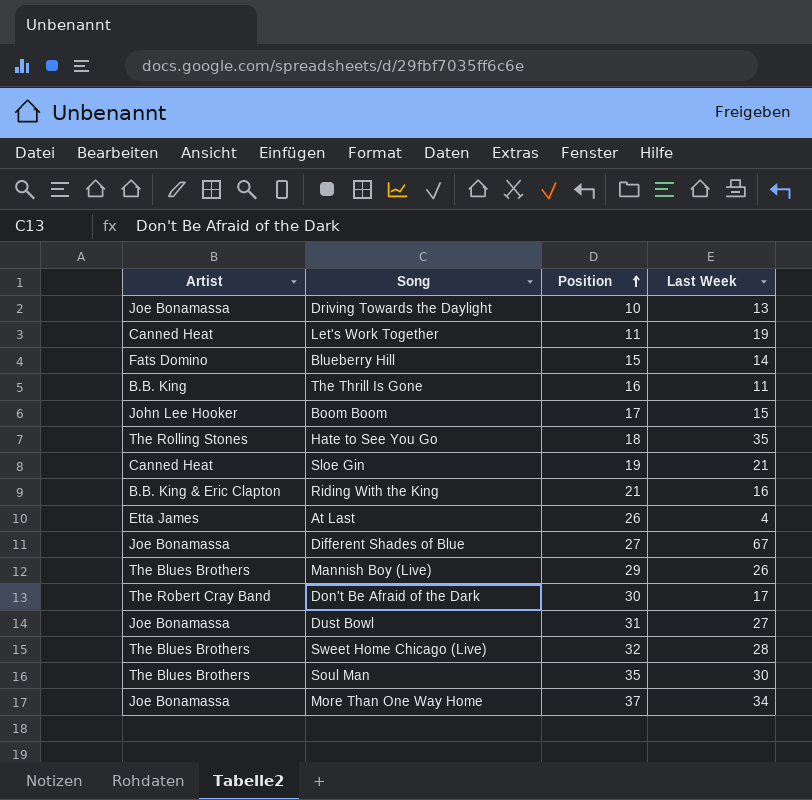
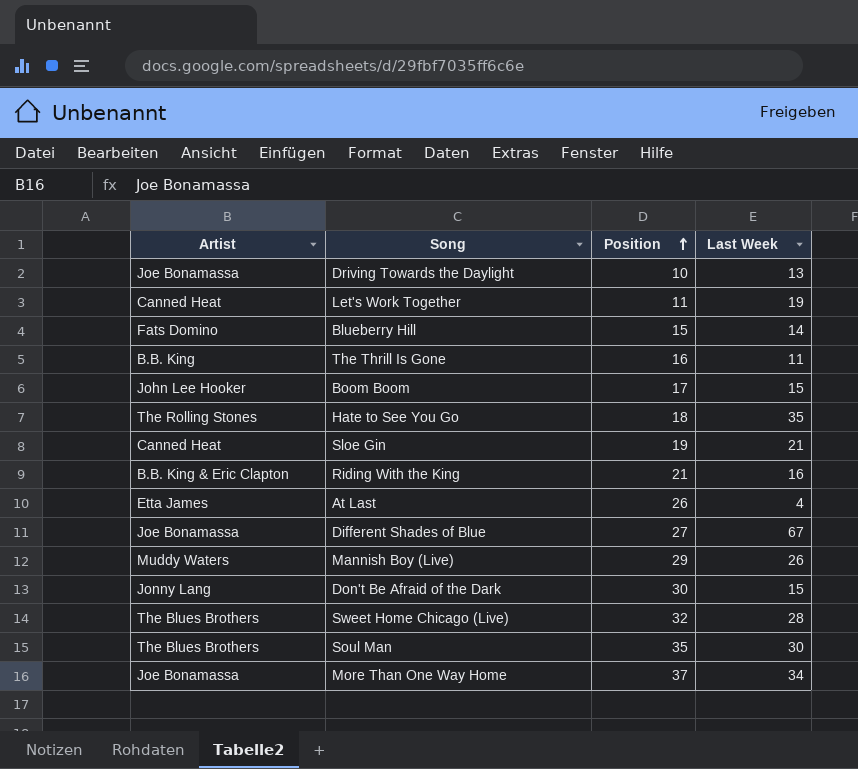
row Dust Bowl: Joe Bonamassa | 31 | 27 -> none
Mannish Boy (Live) | Artist: The Blues Brothers -> Muddy Waters
Don't Be Afraid of the Dark | Artist: The Robert Cray Band -> Jonny Lang
Don't Be Afraid of the Dark | Last Week: 17 -> 15

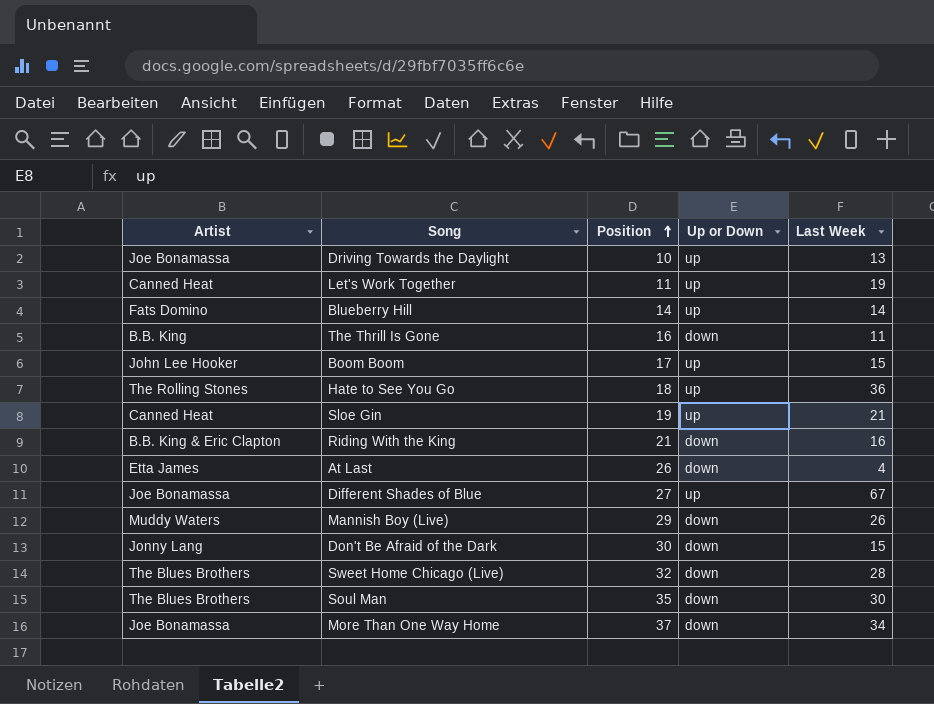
column Up or Down | position: none -> 4
Blueberry Hill | Position: 15 -> 14
Hate to See You Go | Last Week: 35 -> 36

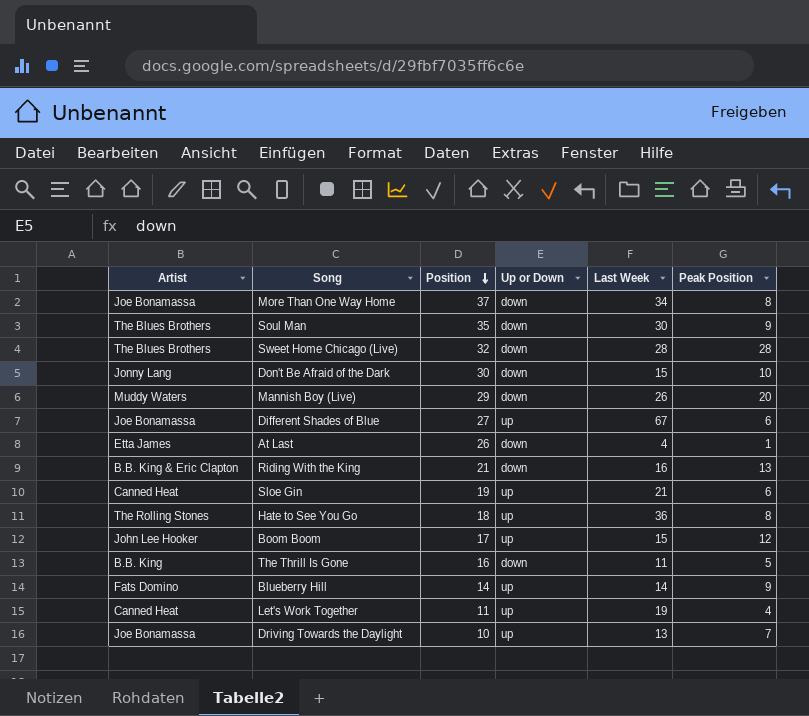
row order: Position ascending -> Position descending
column Peak Position | position: none -> 6

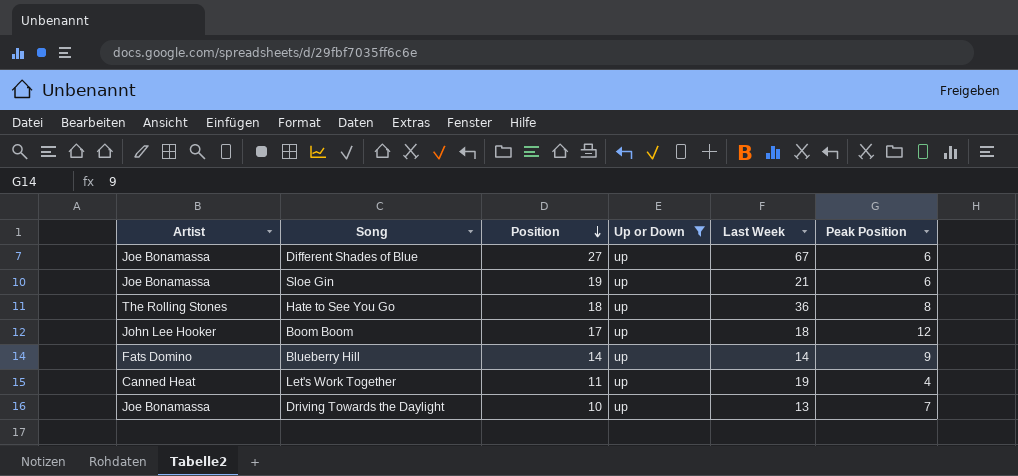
filter: none -> Up or Down = up
Sloe Gin | Artist: Canned Heat -> Joe Bonamassa
Boom Boom | Last Week: 15 -> 18

